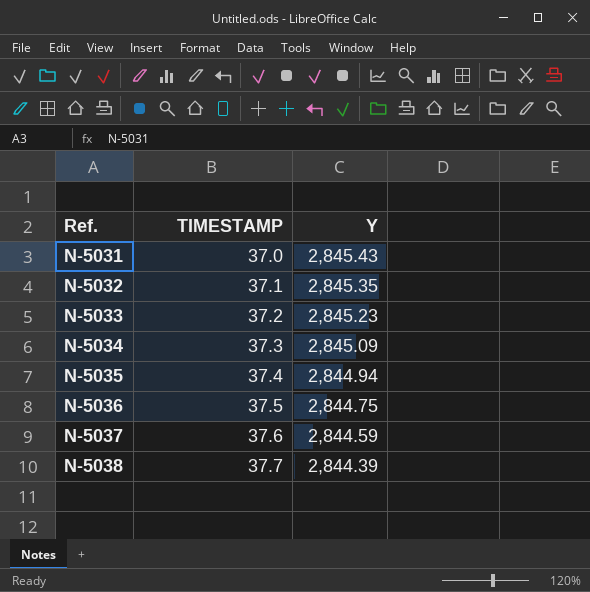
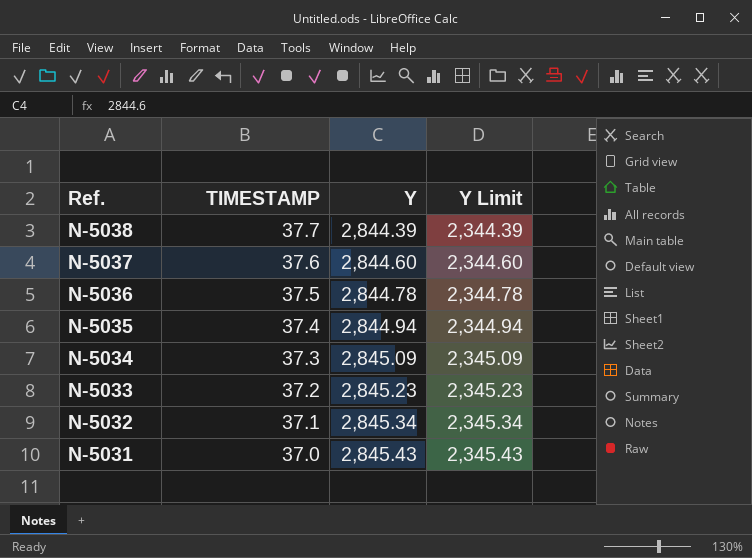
row order: Ref. ascending -> Ref. descending
column Y Limit | formula: none -> [Y] - 500
N-5037 | Y: 2,844.59 -> 2,844.60
N-5036 | Y: 2,844.75 -> 2,844.78
N-5032 | Y: 2,845.35 -> 2,845.34

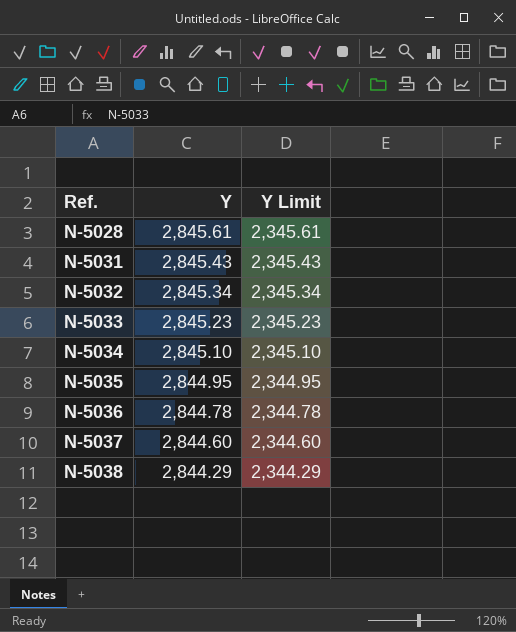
row order: Ref. descending -> Ref. ascending
column TIMESTAMP | position: 2 -> none
row N-5028: none -> 2,845.61 | 2,345.61
N-5034 | Y: 2,845.09 -> 2,845.10
N-5034 | Y Limit: 2,345.09 -> 2,345.10
N-5035 | Y: 2,844.94 -> 2,844.95
N-5035 | Y Limit: 2,344.94 -> 2,344.95
N-5038 | Y: 2,844.39 -> 2,844.29
N-5038 | Y Limit: 2,344.39 -> 2,344.29

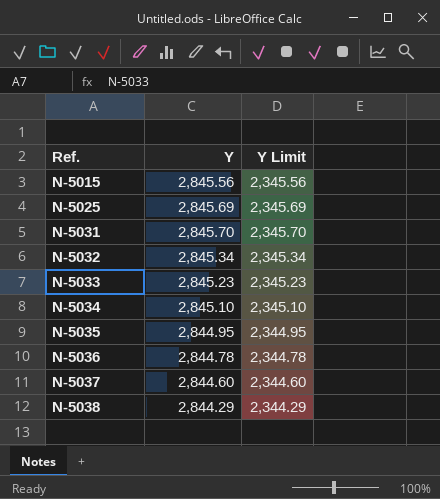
row N-5028: 2,845.61 | 2,345.61 -> none
row N-5015: none -> 2,845.56 | 2,345.56
row N-5025: none -> 2,845.69 | 2,345.69
N-5031 | Y: 2,845.43 -> 2,845.70
N-5031 | Y Limit: 2,345.43 -> 2,345.70

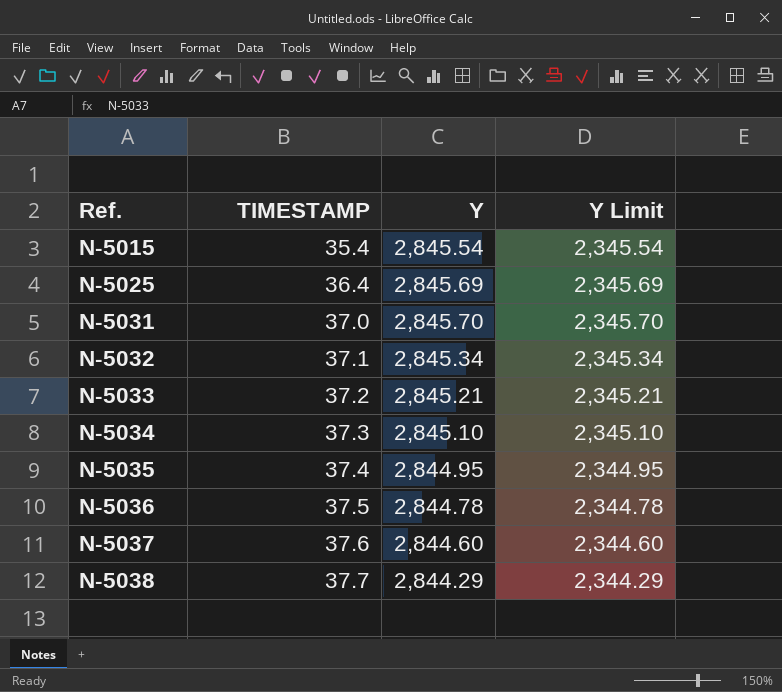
column TIMESTAMP | position: none -> 2
N-5015 | Y: 2,845.56 -> 2,845.54
N-5015 | Y Limit: 2,345.56 -> 2,345.54
N-5033 | Y: 2,845.23 -> 2,845.21
N-5033 | Y Limit: 2,345.23 -> 2,345.21

